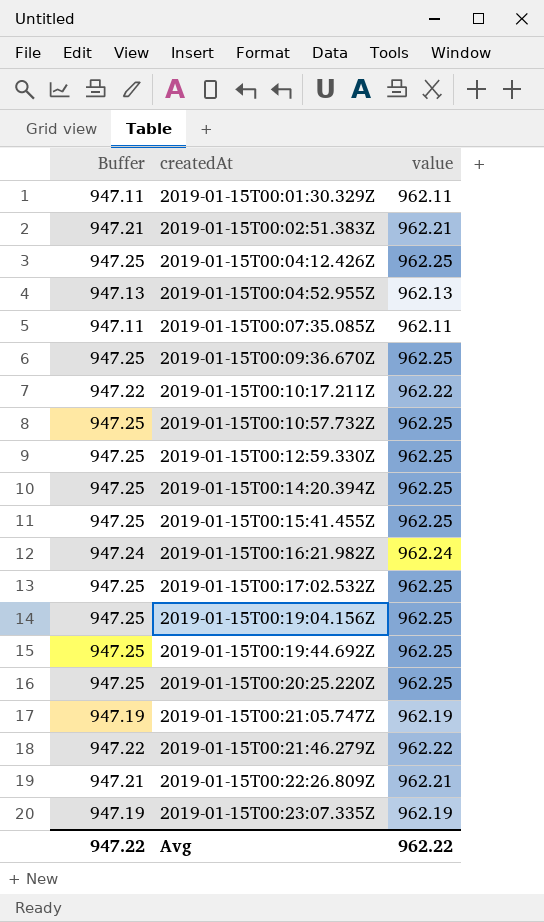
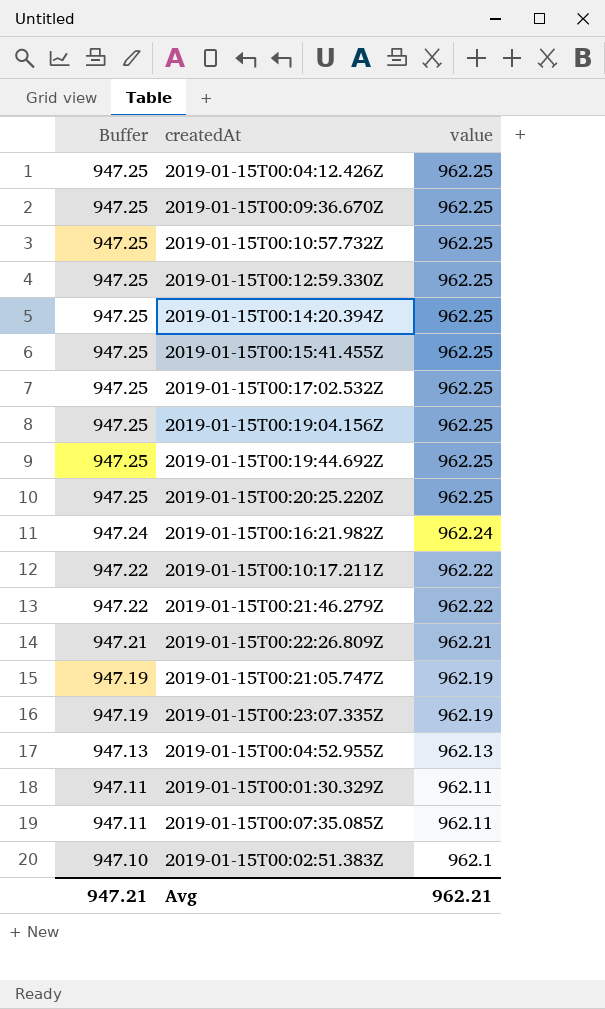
row order: createdAt ascending -> Buffer descending
2019-01-15T00:02:51.383Z | Buffer: 947.21 -> 947.10
2019-01-15T00:02:51.383Z | value: 962.21 -> 962.1
Avg | Buffer: 947.22 -> 947.21
Avg | value: 962.22 -> 962.21

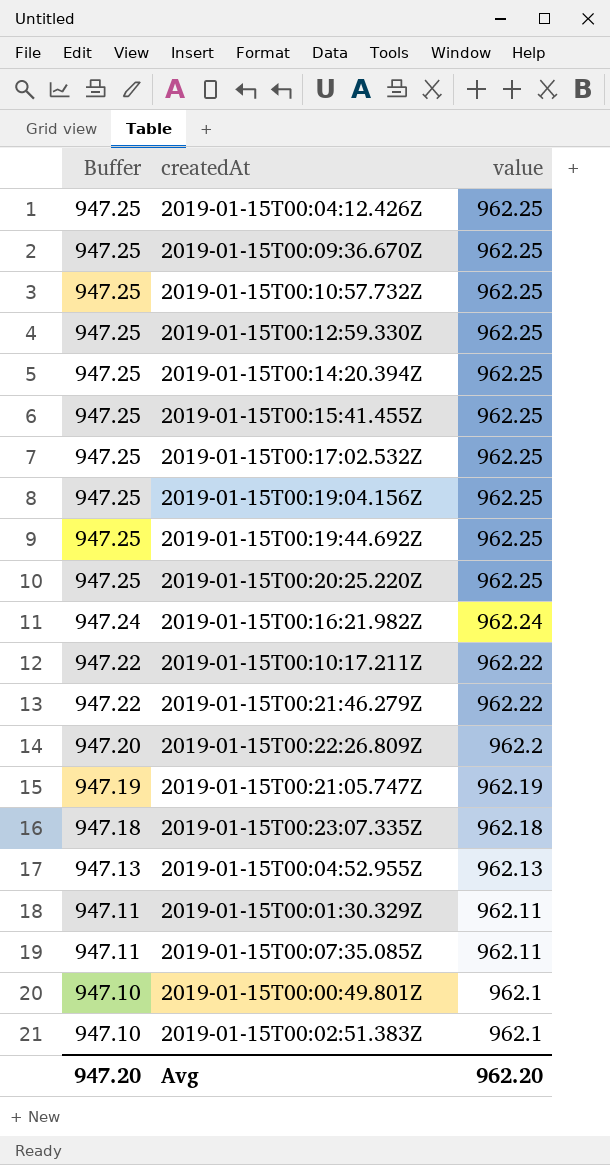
2019-01-15T00:22:26.809Z | Buffer: 947.21 -> 947.20
2019-01-15T00:22:26.809Z | value: 962.21 -> 962.2
2019-01-15T00:23:07.335Z | Buffer: 947.19 -> 947.18
2019-01-15T00:23:07.335Z | value: 962.19 -> 962.18
row 2019-01-15T00:00:49.801Z: none -> 947.10 | 962.1
Avg | Buffer: 947.21 -> 947.20
Avg | value: 962.21 -> 962.20

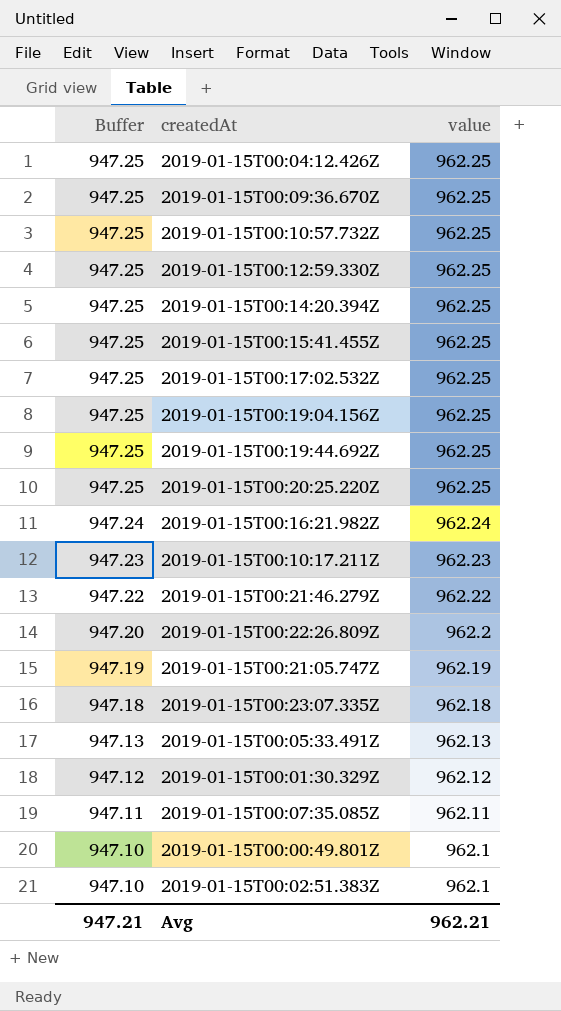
row 2019-01-15T00:04:52.955Z: 947.13 | 962.13 -> none
2019-01-15T00:10:17.211Z | Buffer: 947.22 -> 947.23
2019-01-15T00:10:17.211Z | value: 962.22 -> 962.23
row 2019-01-15T00:05:33.491Z: none -> 947.13 | 962.13
2019-01-15T00:01:30.329Z | Buffer: 947.11 -> 947.12
2019-01-15T00:01:30.329Z | value: 962.11 -> 962.12
Avg | Buffer: 947.20 -> 947.21
Avg | value: 962.20 -> 962.21

